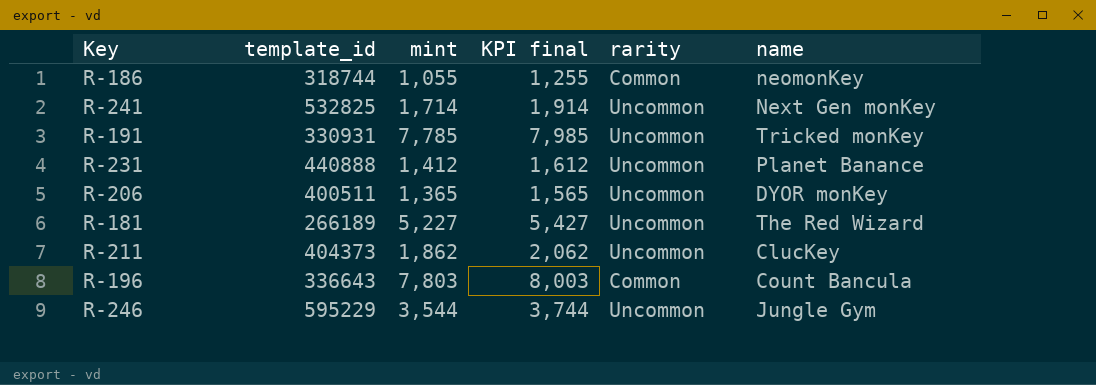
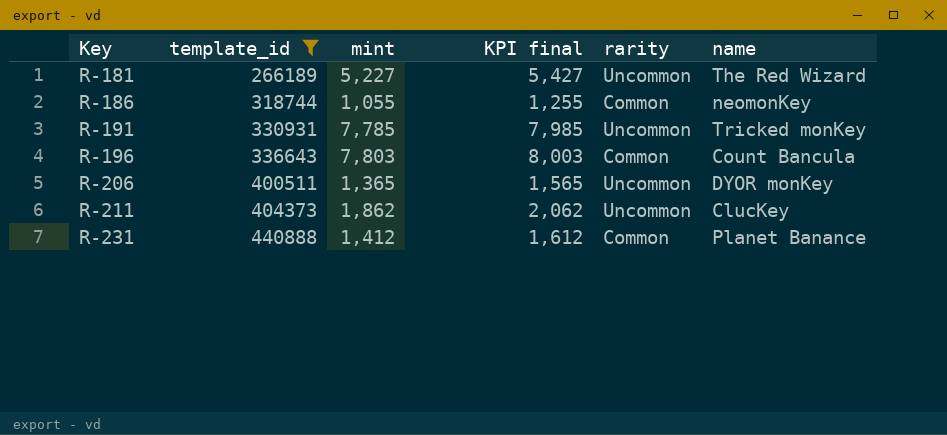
filter: none -> template_id <= 440888
row order: none -> Key ascending
R-231 | rarity: Uncommon -> Common

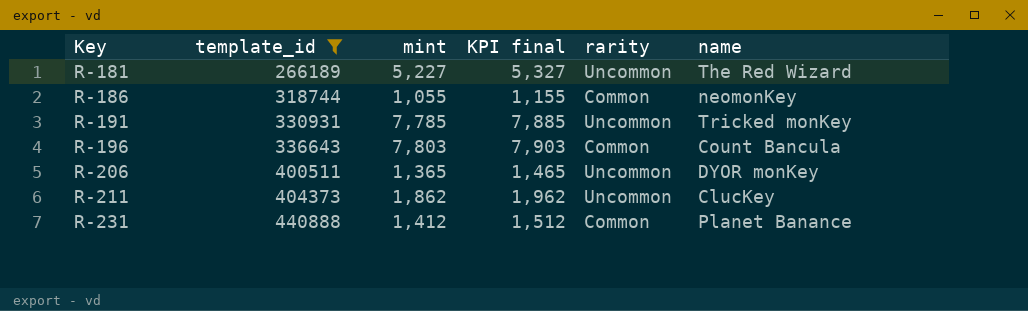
column KPI final | formula: [mint] + 200 -> [mint] + 100

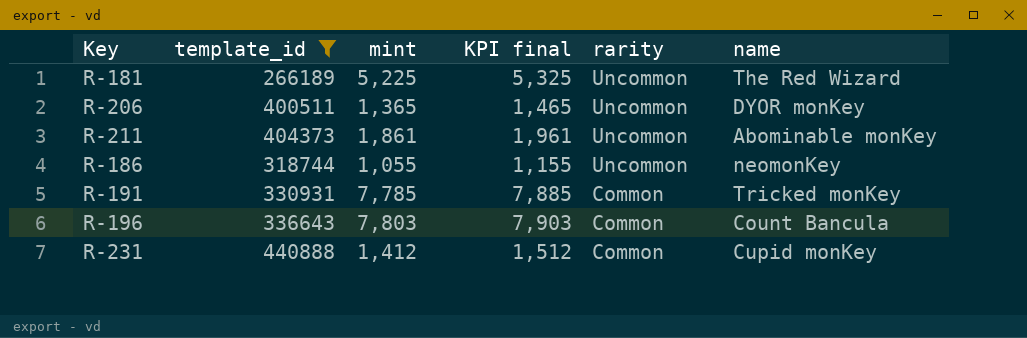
row order: Key ascending -> rarity descending
R-181 | mint: 5,227 -> 5,225
R-181 | KPI final: 5,327 -> 5,325
R-211 | mint: 1,862 -> 1,861
R-211 | KPI final: 1,962 -> 1,961
R-211 | name: ClucKey -> Abominable monKey
R-186 | rarity: Common -> Uncommon
R-191 | rarity: Uncommon -> Common
R-231 | name: Planet Banance -> Cupid monKey

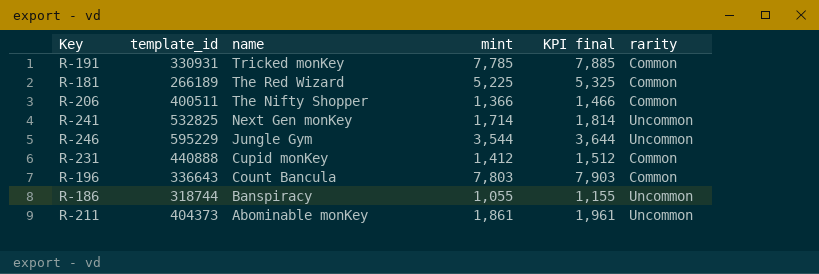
filter: template_id <= 440888 -> none
row order: rarity descending -> name descending
column name | position: 6 -> 3
R-181 | rarity: Uncommon -> Common
R-206 | name: DYOR monKey -> The Nifty Shopper
R-206 | mint: 1,365 -> 1,366
R-206 | KPI final: 1,465 -> 1,466
R-206 | rarity: Uncommon -> Common
R-186 | name: neomonKey -> Banspiracy

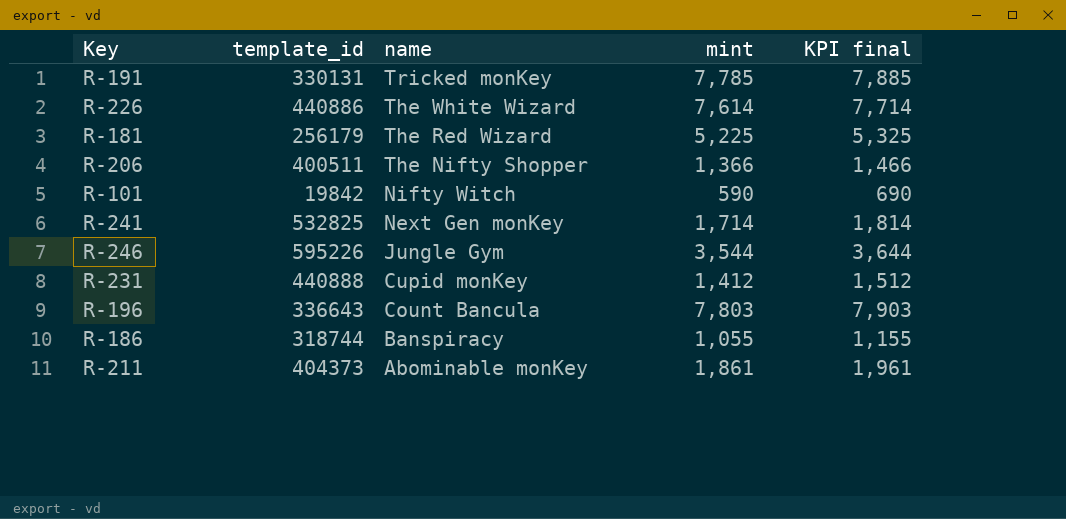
column rarity | position: 6 -> none
R-191 | template_id: 330931 -> 330131
row R-226: none -> 440886 | The White Wizard | 7,614 | 7,714
R-181 | template_id: 266189 -> 256179
row R-101: none -> 19842 | Nifty Witch | 590 | 690
R-246 | template_id: 595229 -> 595226

